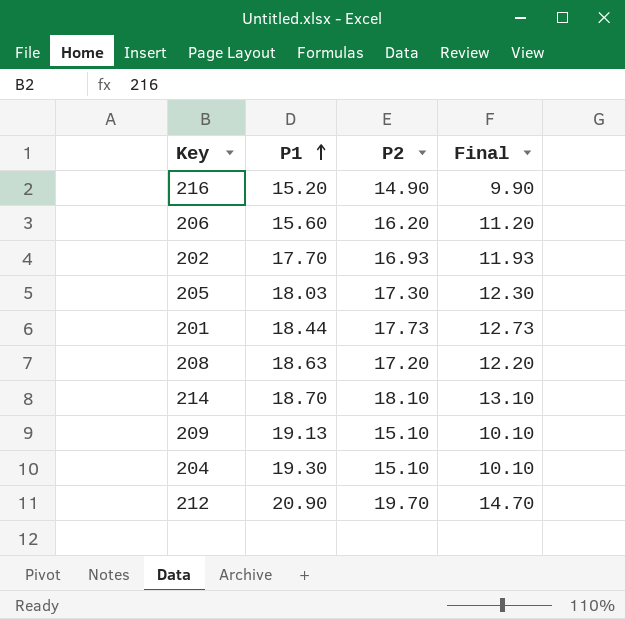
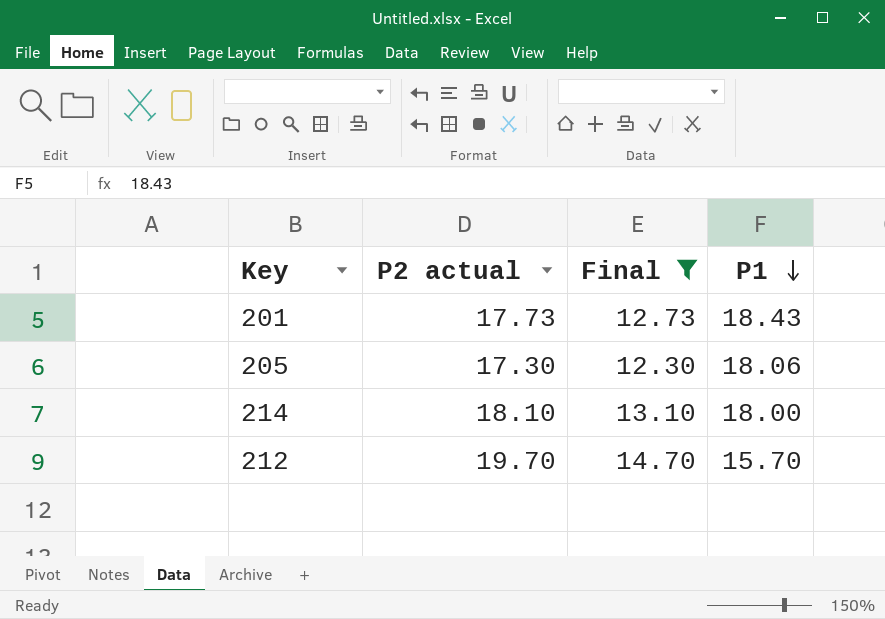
filter: none -> Final >= 12.30
row order: P1 ascending -> P1 descending
column name: P2 -> P2 actual
column P1 | position: 2 -> 4
201 | P1: 18.44 -> 18.43
205 | P1: 18.03 -> 18.06
214 | P1: 18.70 -> 18.00
212 | P1: 20.90 -> 15.70

